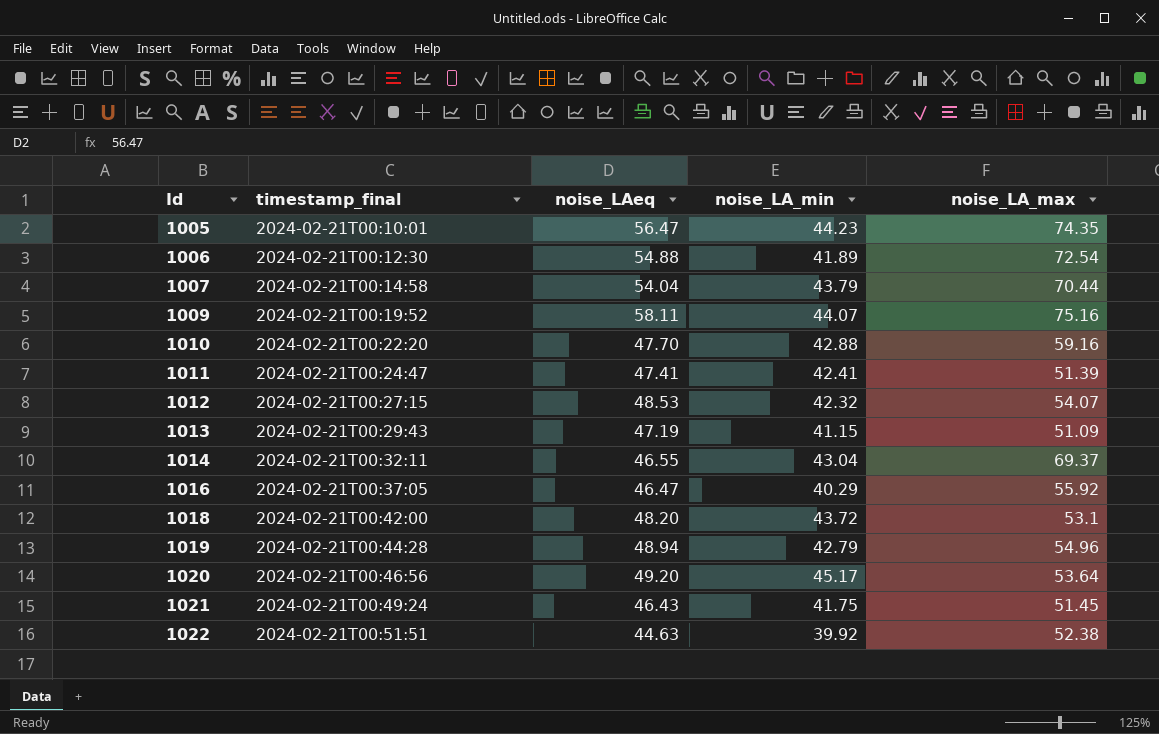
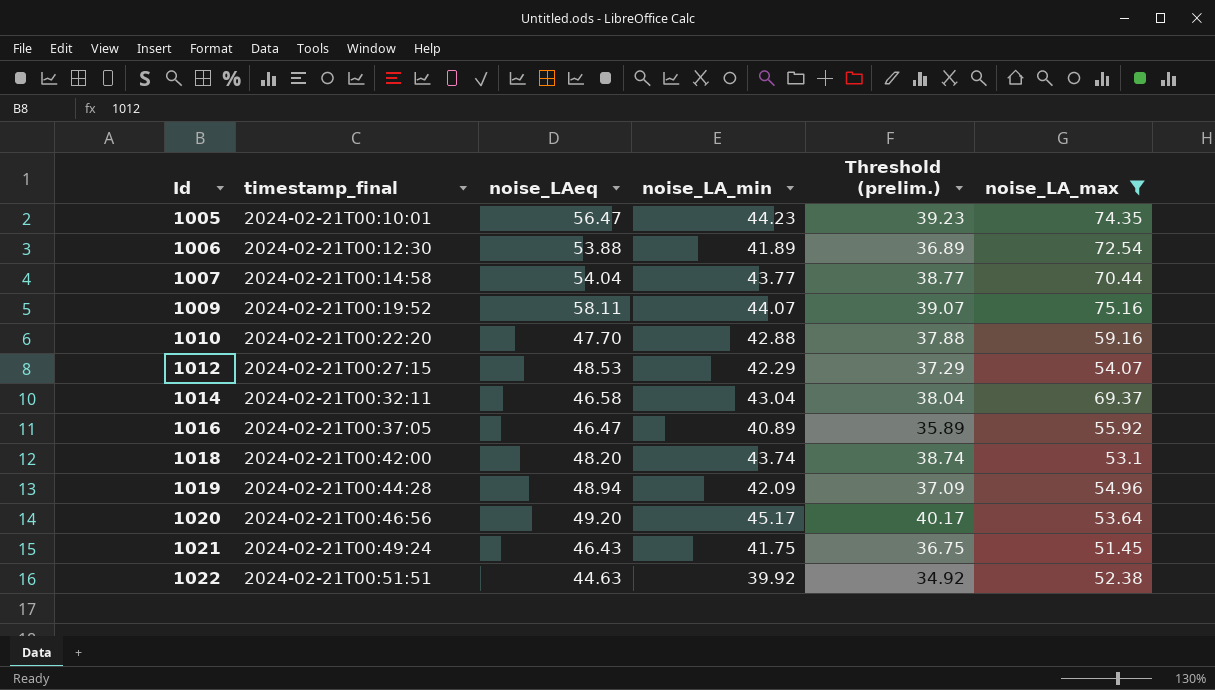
filter: none -> noise_LA_max >= 51.45
column Threshold (prelim.) | formula: none -> [noise_LA_min] - 5
1006 | noise_LAeq: 54.88 -> 53.88
1007 | noise_LA_min: 43.79 -> 43.77
1012 | noise_LA_min: 42.32 -> 42.29
1014 | noise_LAeq: 46.55 -> 46.58
1016 | noise_LA_min: 40.29 -> 40.89
1018 | noise_LA_min: 43.72 -> 43.74
1019 | noise_LA_min: 42.79 -> 42.09

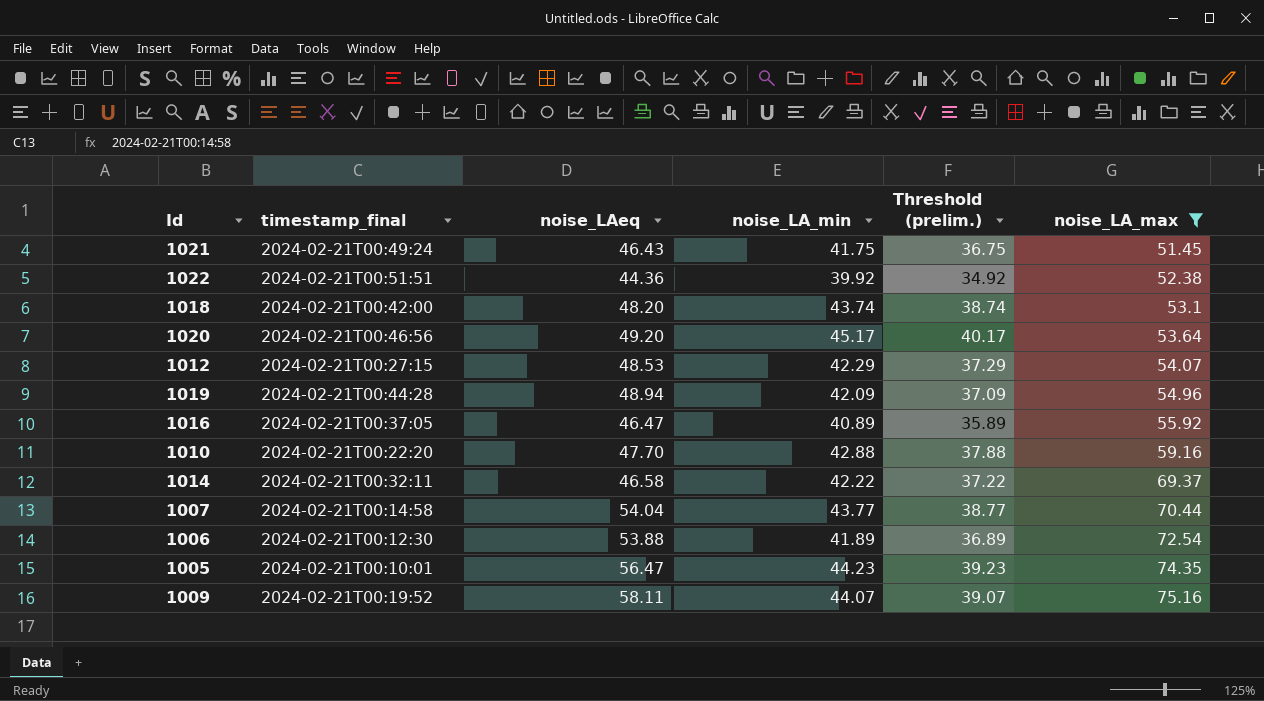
row order: Id ascending -> noise_LA_max ascending
1022 | noise_LAeq: 44.63 -> 44.36
1014 | noise_LA_min: 43.04 -> 42.22
1014 | Threshold (prelim.): 38.04 -> 37.22

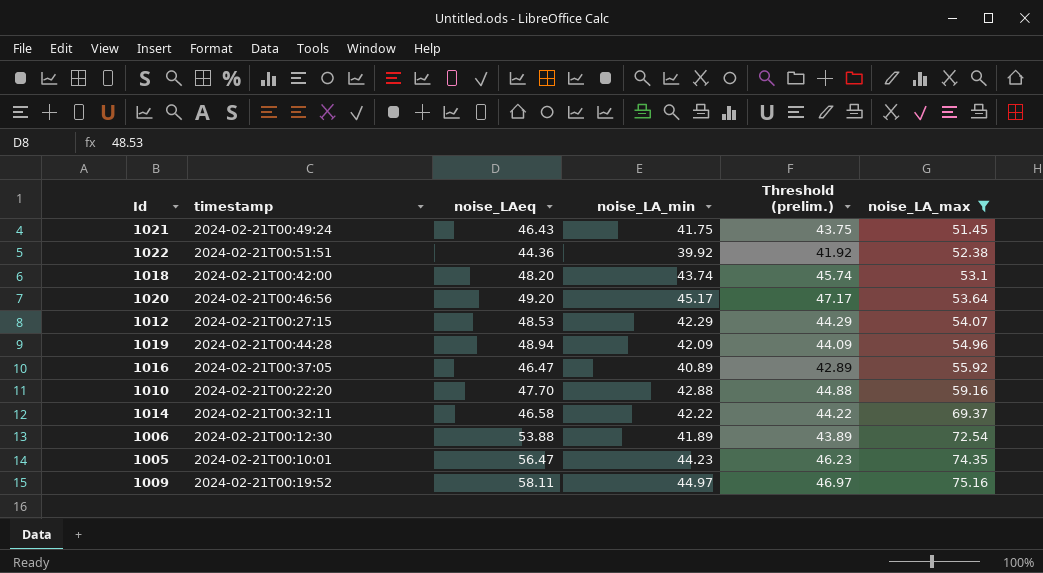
column name: timestamp_final -> timestamp
column Threshold (prelim.) | formula: [noise_LA_min] - 5 -> [noise_LA_min] + 2
row 1007: 2024-02-21T00:14:58 | 54.04 | 43.77 | 38.77 | 70.44 -> none
1009 | noise_LA_min: 44.07 -> 44.97

